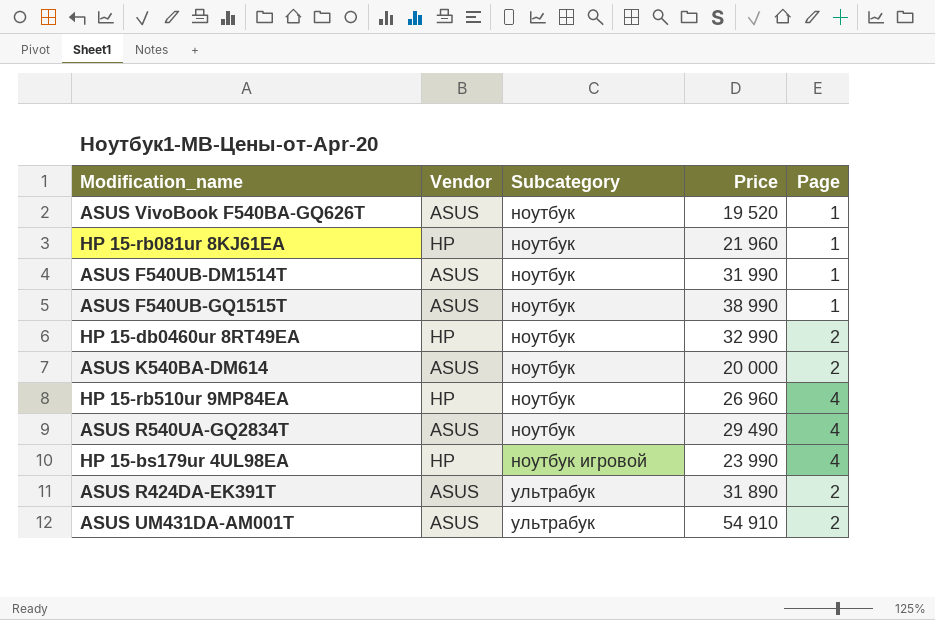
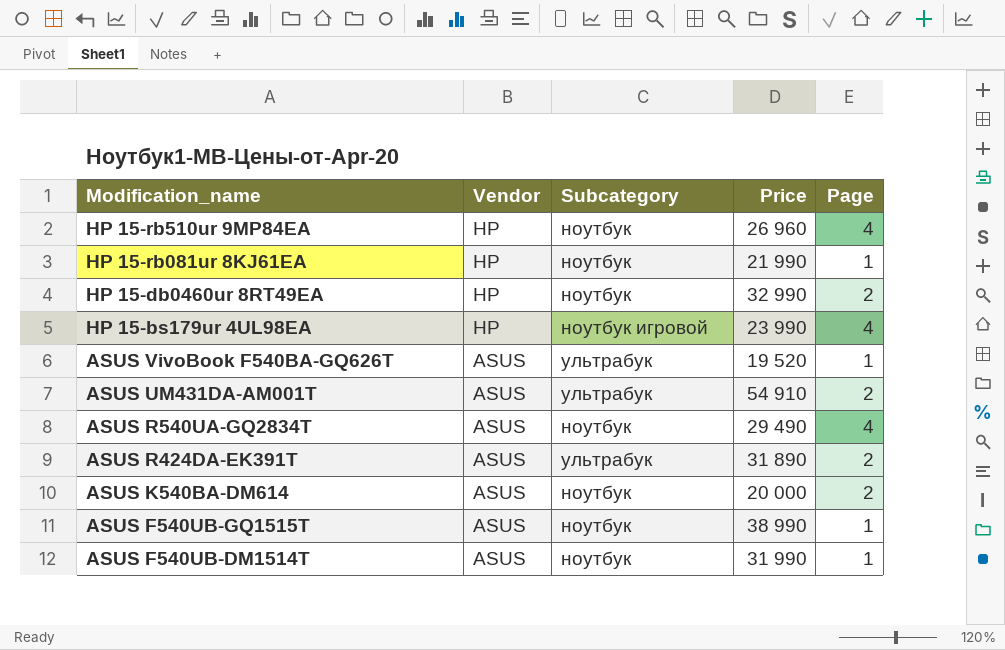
row order: Subcategory ascending -> Modification_name descending
HP 15-rb081ur 8KJ61EA | Price: 21 960 -> 21 990
ASUS VivoBook F540BA-GQ626T | Subcategory: ноутбук -> ультрабук

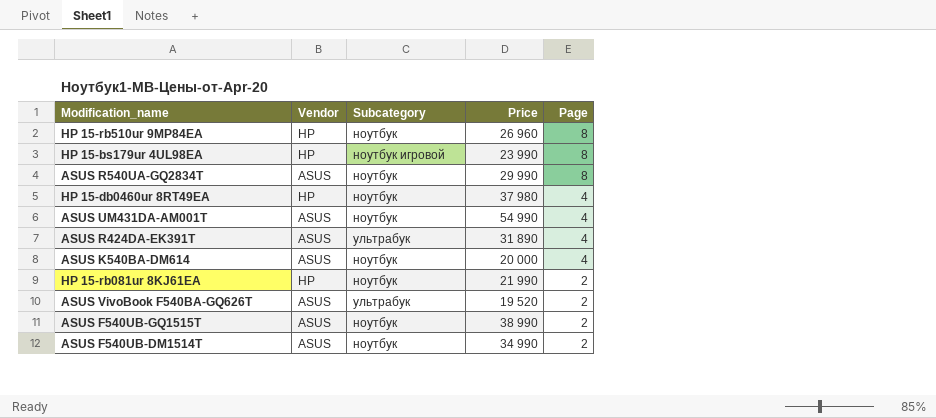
row order: Modification_name descending -> Page descending
HP 15-rb510ur 9MP84EA | Page: 4 -> 8
HP 15-bs179ur 4UL98EA | Page: 4 -> 8
ASUS R540UA-GQ2834T | Price: 29 490 -> 29 990
ASUS R540UA-GQ2834T | Page: 4 -> 8
HP 15-db0460ur 8RT49EA | Price: 32 990 -> 37 980
HP 15-db0460ur 8RT49EA | Page: 2 -> 4
ASUS UM431DA-AM001T | Subcategory: ультрабук -> ноутбук
ASUS UM431DA-AM001T | Price: 54 910 -> 54 990
ASUS UM431DA-AM001T | Page: 2 -> 4
ASUS R424DA-EK391T | Page: 2 -> 4
ASUS K540BA-DM614 | Page: 2 -> 4
HP 15-rb081ur 8KJ61EA | Page: 1 -> 2
ASUS VivoBook F540BA-GQ626T | Page: 1 -> 2
ASUS F540UB-GQ1515T | Page: 1 -> 2
ASUS F540UB-DM1514T | Price: 31 990 -> 34 990
ASUS F540UB-DM1514T | Page: 1 -> 2

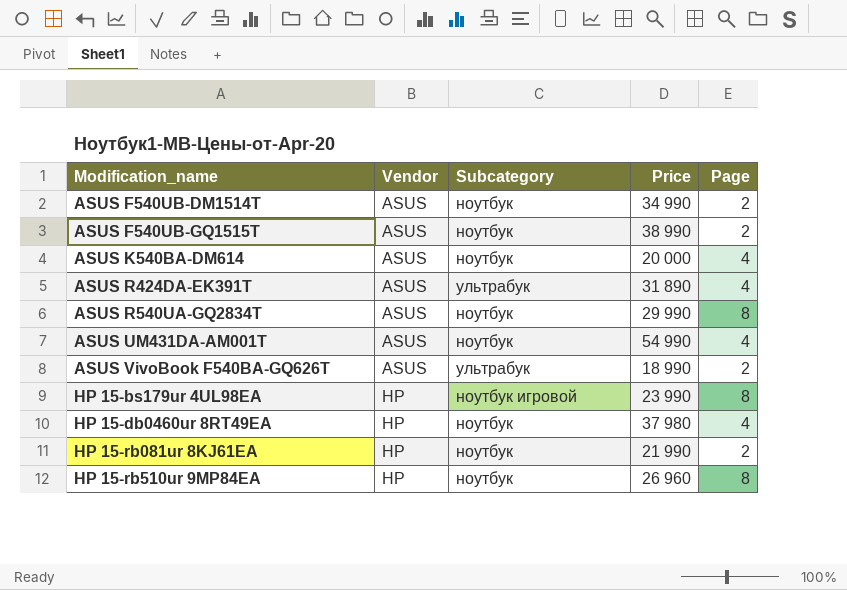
row order: Page descending -> Modification_name ascending
ASUS VivoBook F540BA-GQ626T | Price: 19 520 -> 18 990

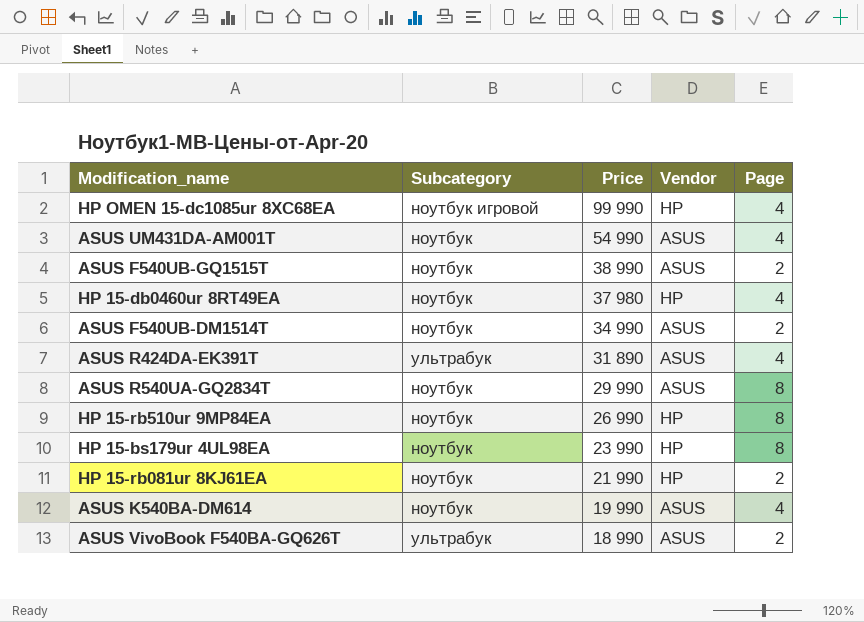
row order: Modification_name ascending -> Price descending
column Vendor | position: 2 -> 4
row HP OMEN 15-dc1085ur 8XC68EA: none -> ноутбук игровой | 99 990 | HP | 4
HP 15-rb510ur 9MP84EA | Price: 26 960 -> 26 990
HP 15-bs179ur 4UL98EA | Subcategory: ноутбук игровой -> ноутбук
ASUS K540BA-DM614 | Price: 20 000 -> 19 990

